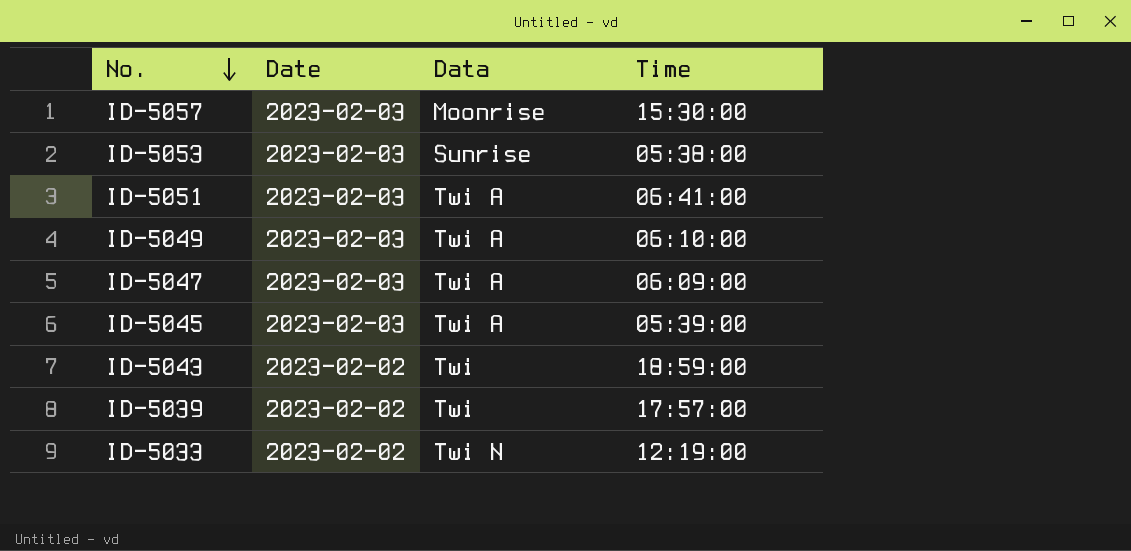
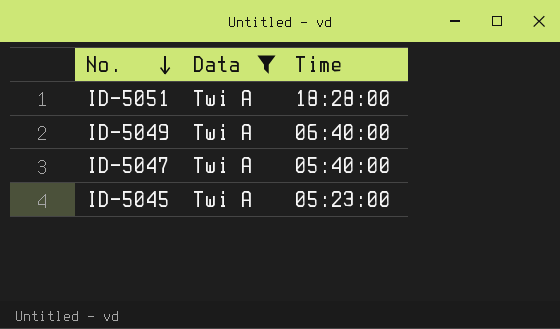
filter: none -> Data = Twi A
column Date | position: 2 -> none
ID-5051 | Time: 06:41:00 -> 18:28:00
ID-5049 | Time: 06:10:00 -> 06:40:00
ID-5047 | Time: 06:09:00 -> 05:40:00
ID-5045 | Time: 05:39:00 -> 05:23:00

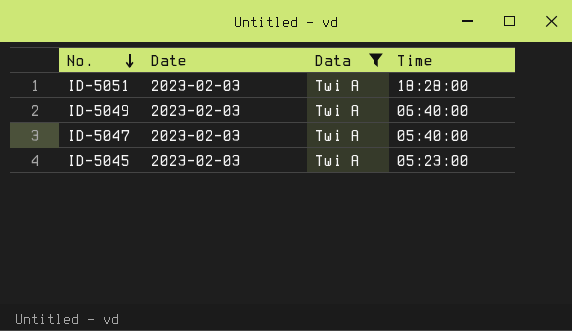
column Date | position: none -> 2

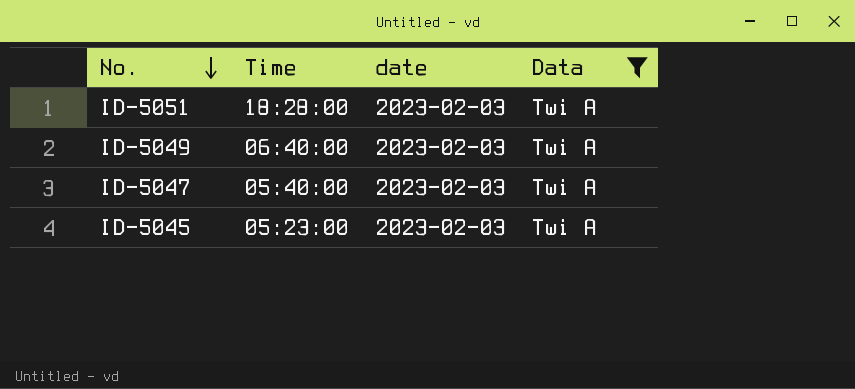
column Time | position: 4 -> 2
column name: Date -> date

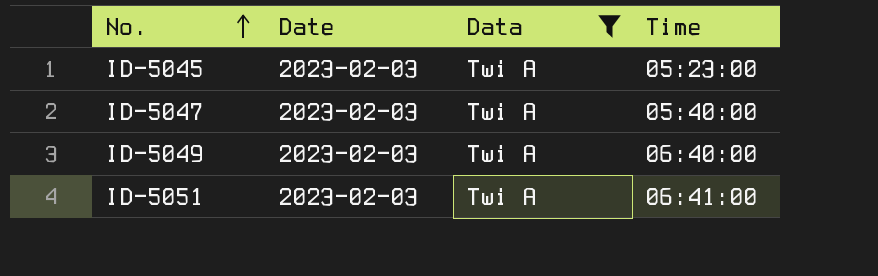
row order: No. descending -> No. ascending
column name: date -> Date
column Time | position: 2 -> 4
ID-5051 | Time: 18:28:00 -> 06:41:00

